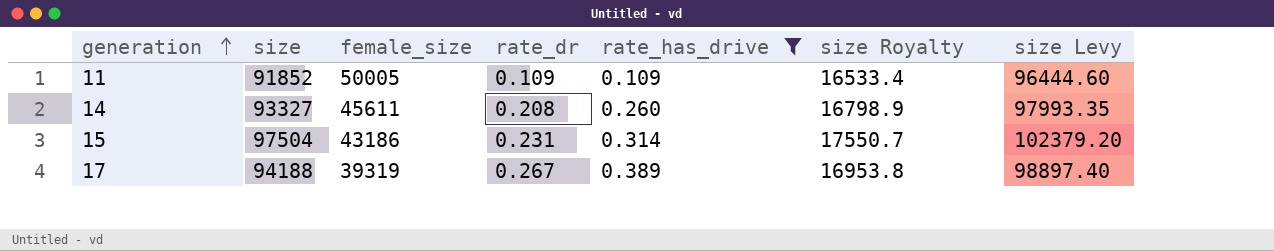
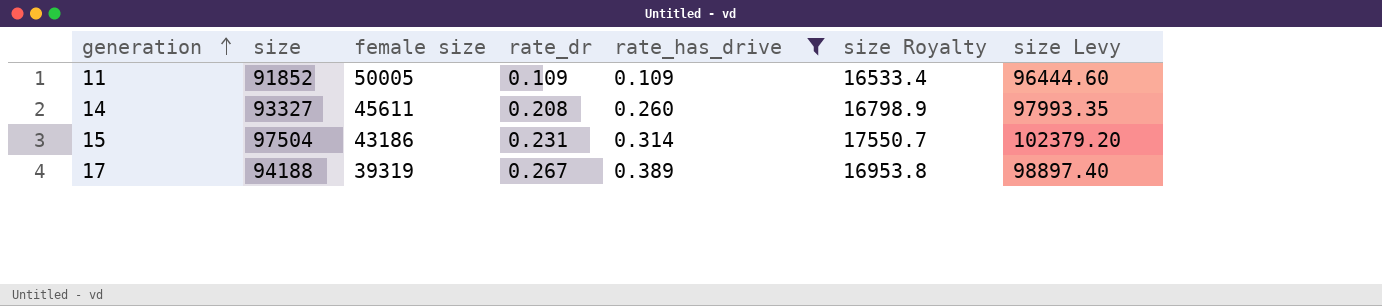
column name: female_size -> female size

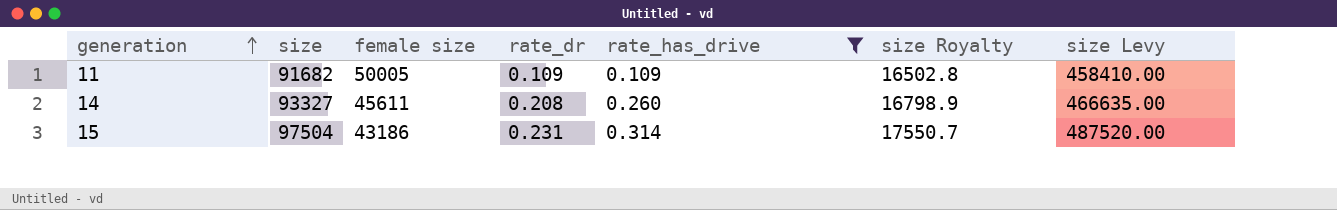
column size Levy | formula: [size] * 1.05 -> [size] * 5
row 17: 94188 | 39319 | 0.267 | 0.389 | 16953.8 | 98897.40 -> none
11 | size: 91852 -> 91682
11 | size Royalty: 16533.4 -> 16502.8

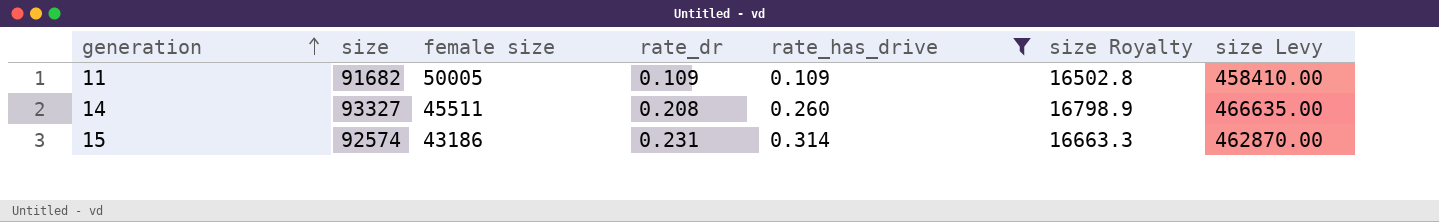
14 | female size: 45611 -> 45511
15 | size: 97504 -> 92574
15 | size Royalty: 17550.7 -> 16663.3
15 | size Levy: 487520.00 -> 462870.00

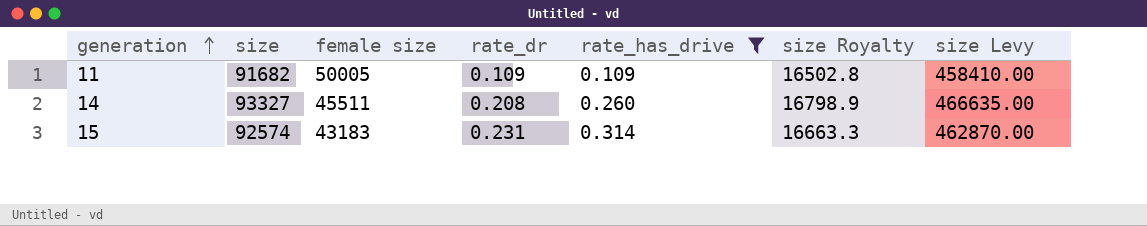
15 | female size: 43186 -> 43183

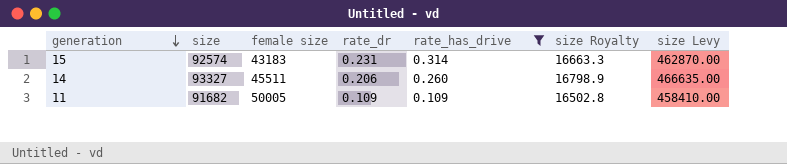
row order: generation ascending -> generation descending
14 | rate_dr: 0.208 -> 0.206

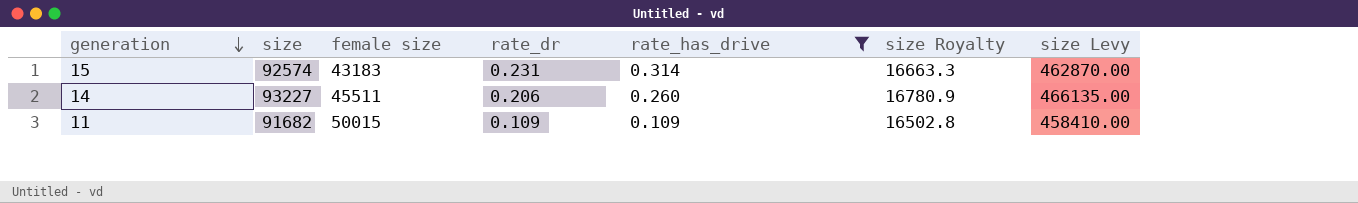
14 | size: 93327 -> 93227
14 | size Royalty: 16798.9 -> 16780.9
14 | size Levy: 466635.00 -> 466135.00
11 | female size: 50005 -> 50015

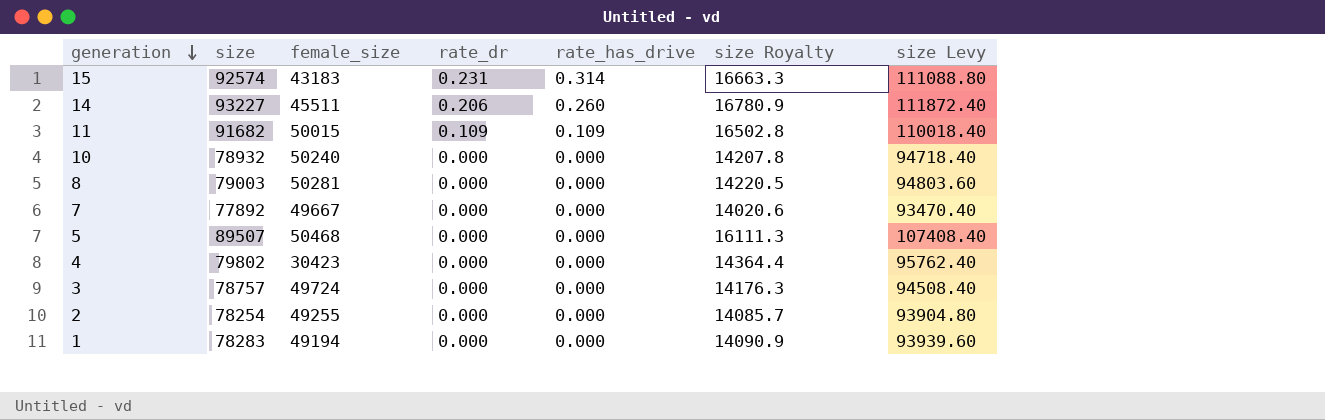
filter: rate_has_drive != 0.000 -> none
column name: female size -> female_size
column size Levy | formula: [size] * 5 -> [size] * 1.2

